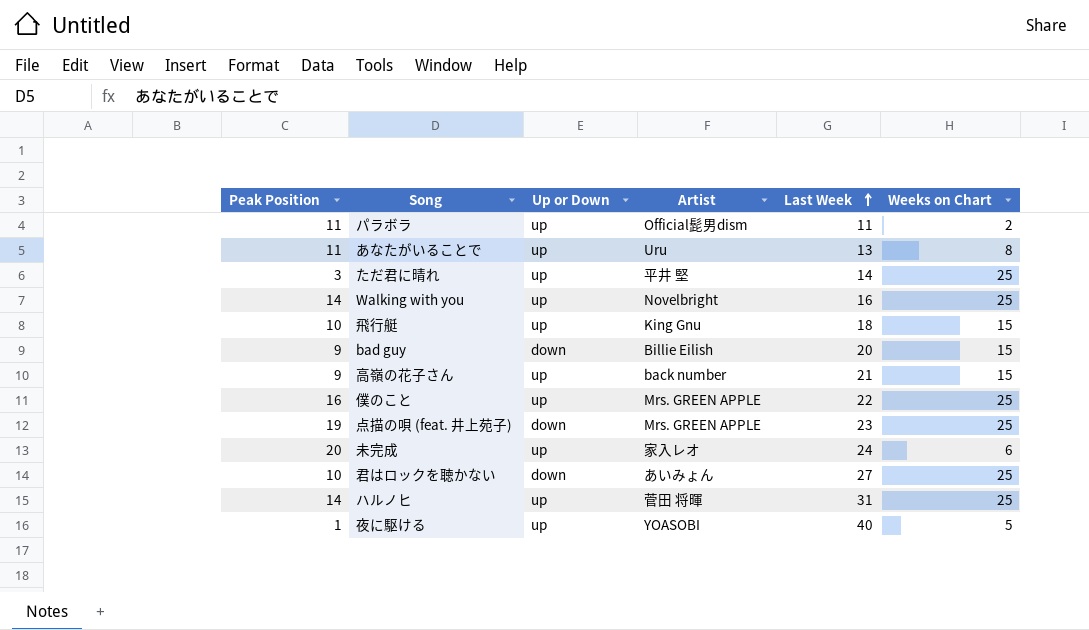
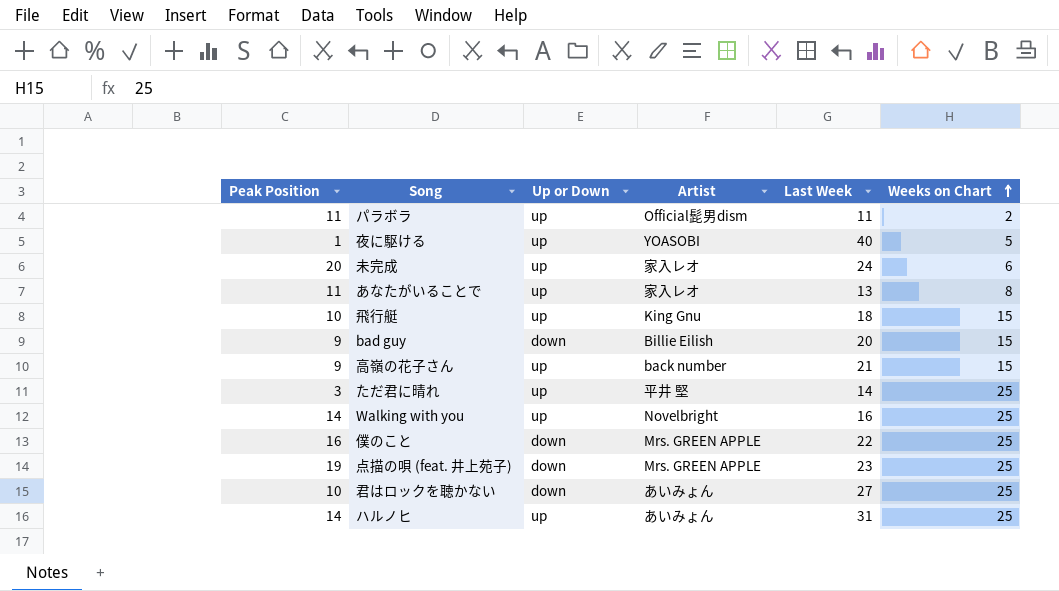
row order: Last Week ascending -> Weeks on Chart ascending
あなたがいることで | Artist: Uru -> 家入レオ
僕のこと | Up or Down: up -> down
ハルノヒ | Artist: 菅田 将暉 -> あいみょん

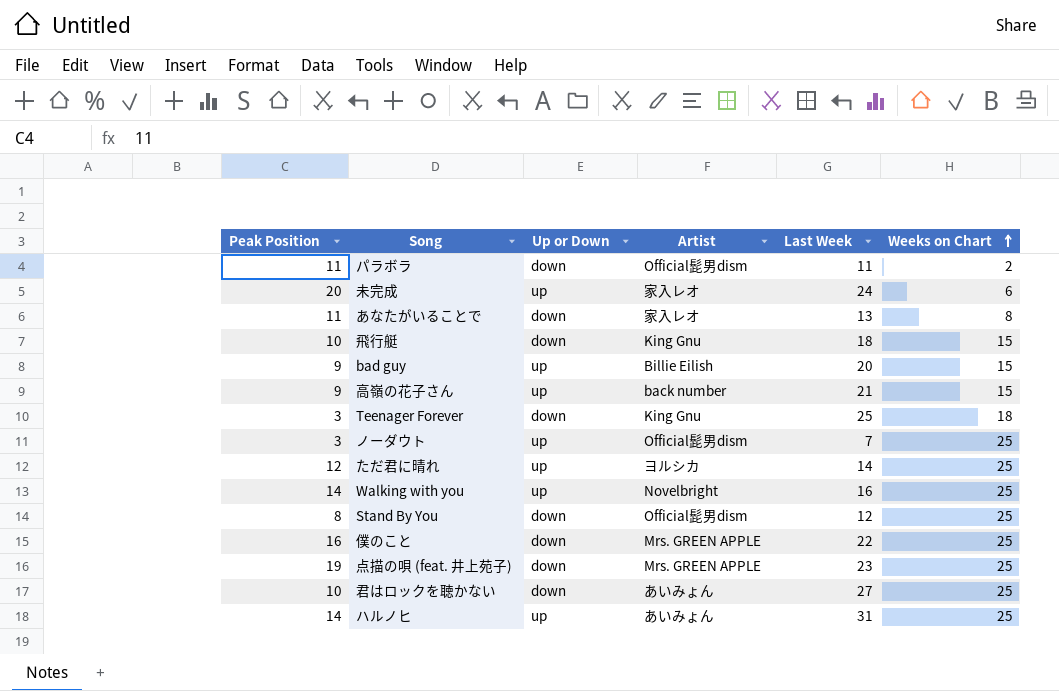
row 夜に駆ける: 1 | up | YOASOBI | 40 | 5 -> none
パラボラ | Up or Down: up -> down
あなたがいることで | Up or Down: up -> down
飛行艇 | Up or Down: up -> down
bad guy | Up or Down: down -> up
row Teenager Forever: none -> 3 | down | King Gnu | 25 | 18
row ノーダウト: none -> 3 | up | Official髭男dism | 7 | 25
ただ君に晴れ | Peak Position: 3 -> 12
ただ君に晴れ | Artist: 平井 堅 -> ヨルシカ
row Stand By You: none -> 8 | down | Official髭男dism | 12 | 25

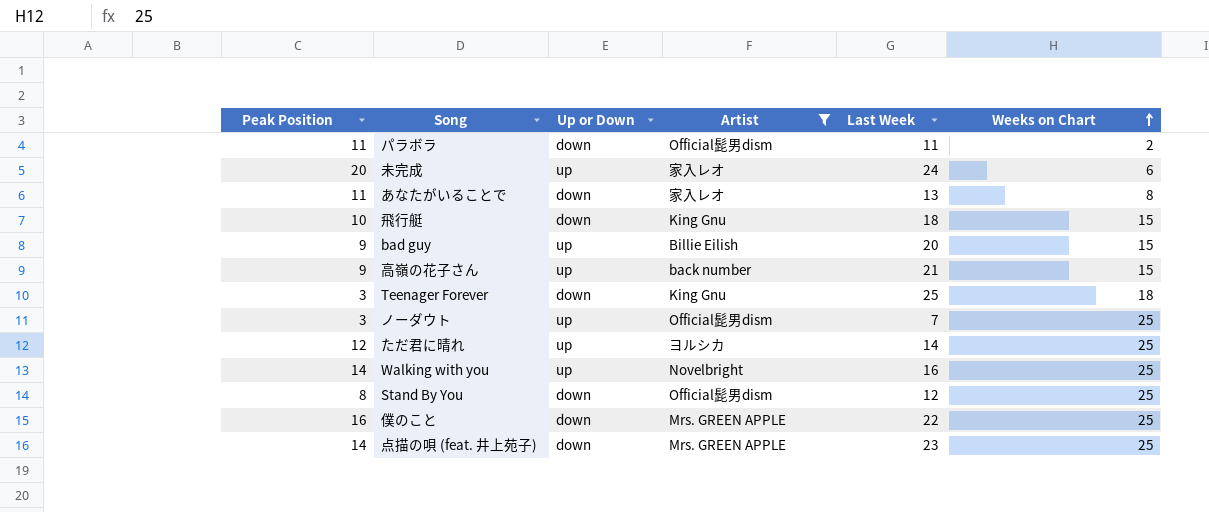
filter: none -> Artist != あいみょん
点描の唄 (feat. 井上苑子) | Peak Position: 19 -> 14

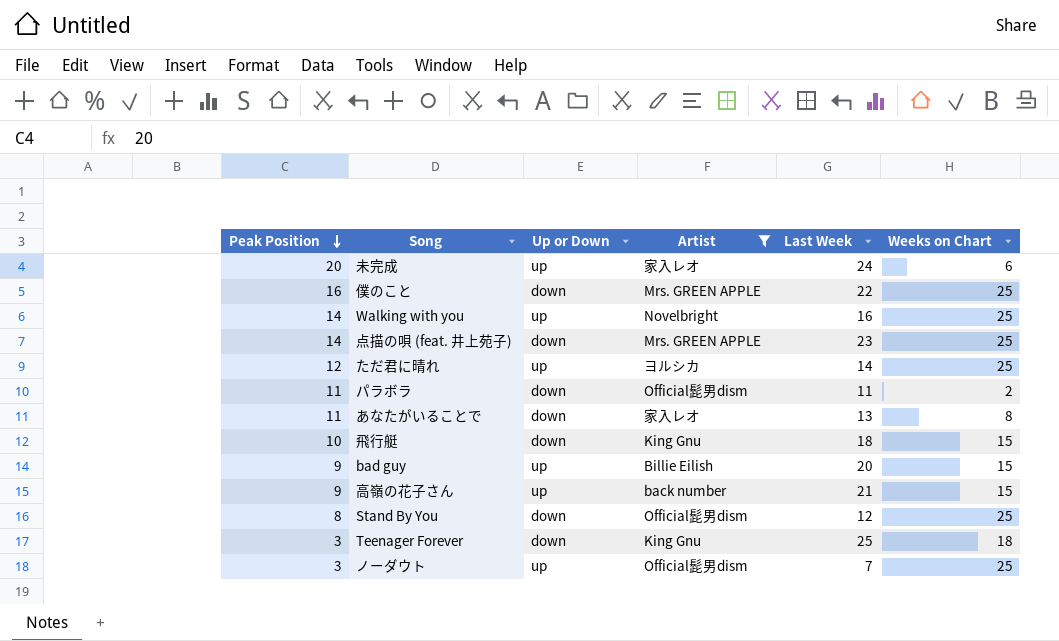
row order: Weeks on Chart ascending -> Peak Position descending

